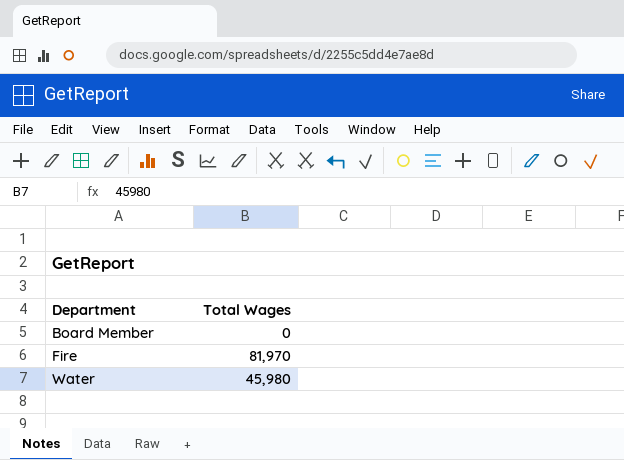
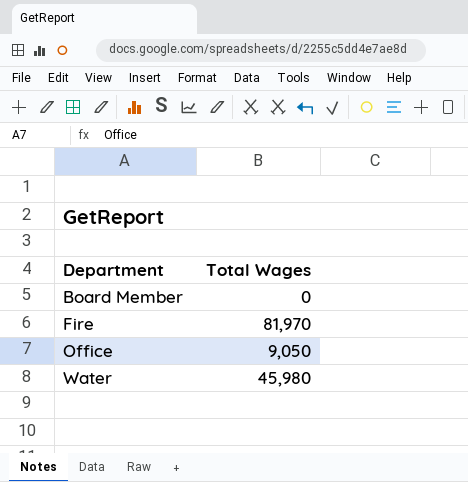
row Office: none -> 9,050

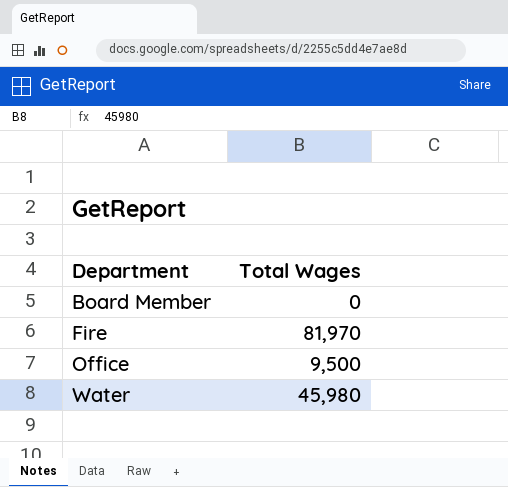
Office | Total Wages: 9,050 -> 9,500

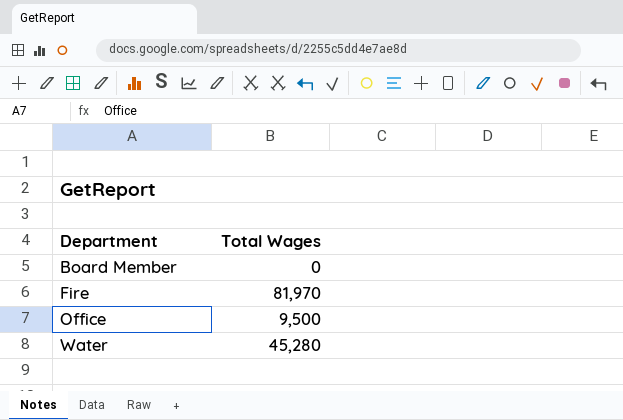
Water | Total Wages: 45,980 -> 45,280

